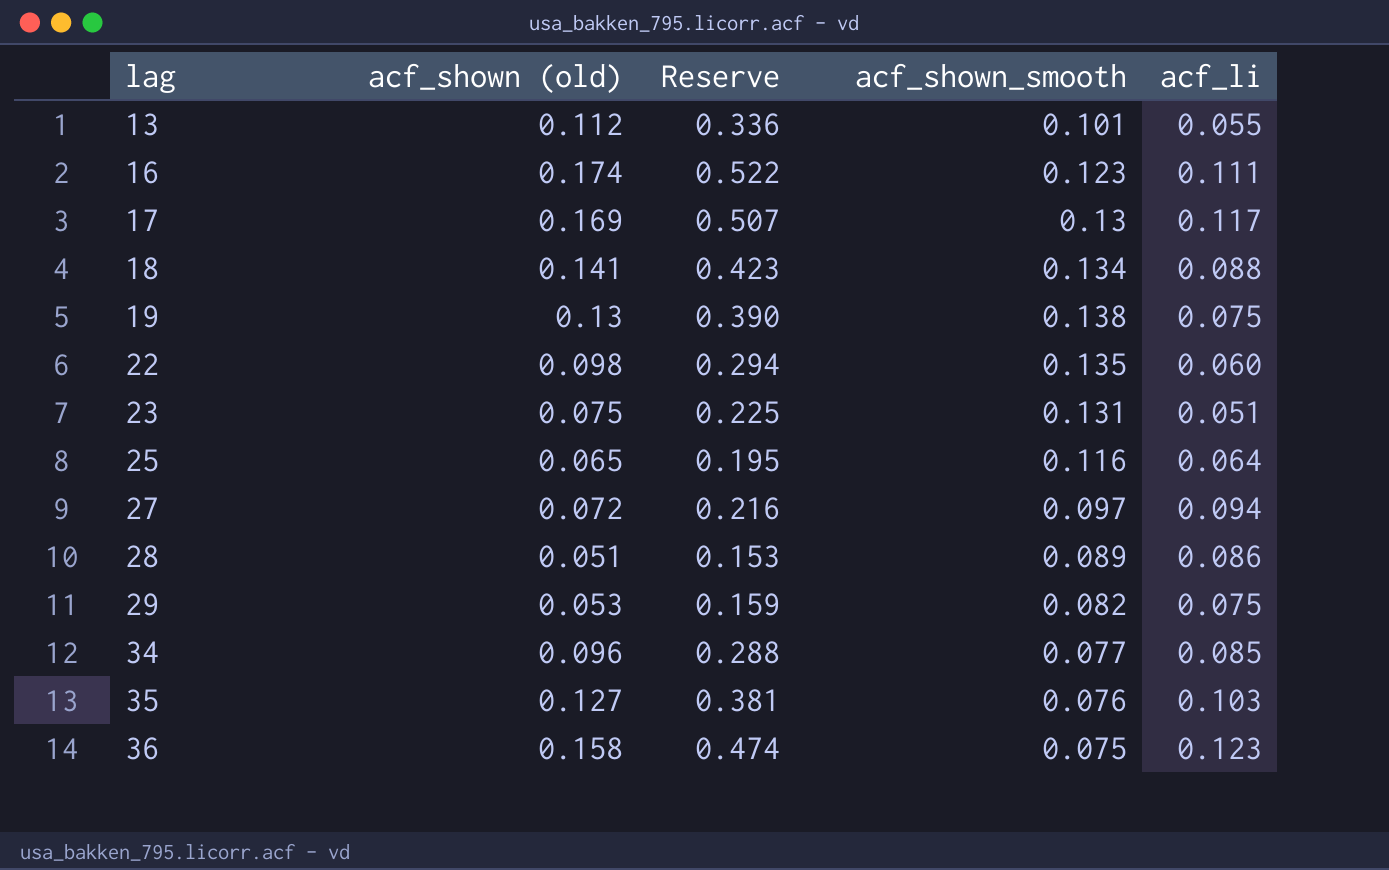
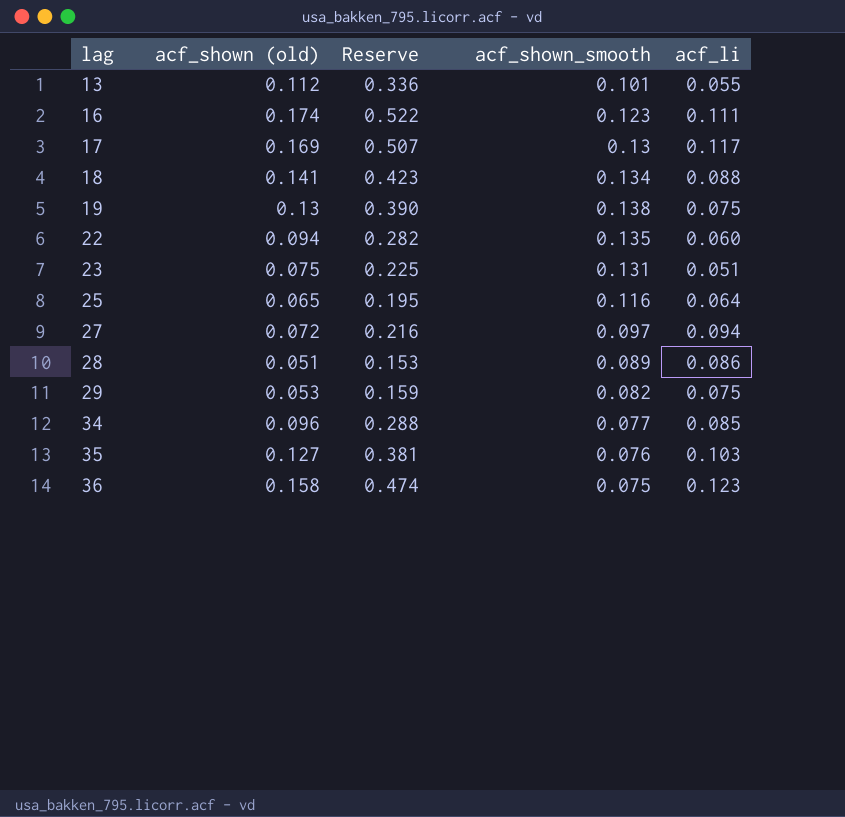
22 | acf_shown (old): 0.098 -> 0.094
22 | Reserve: 0.294 -> 0.282

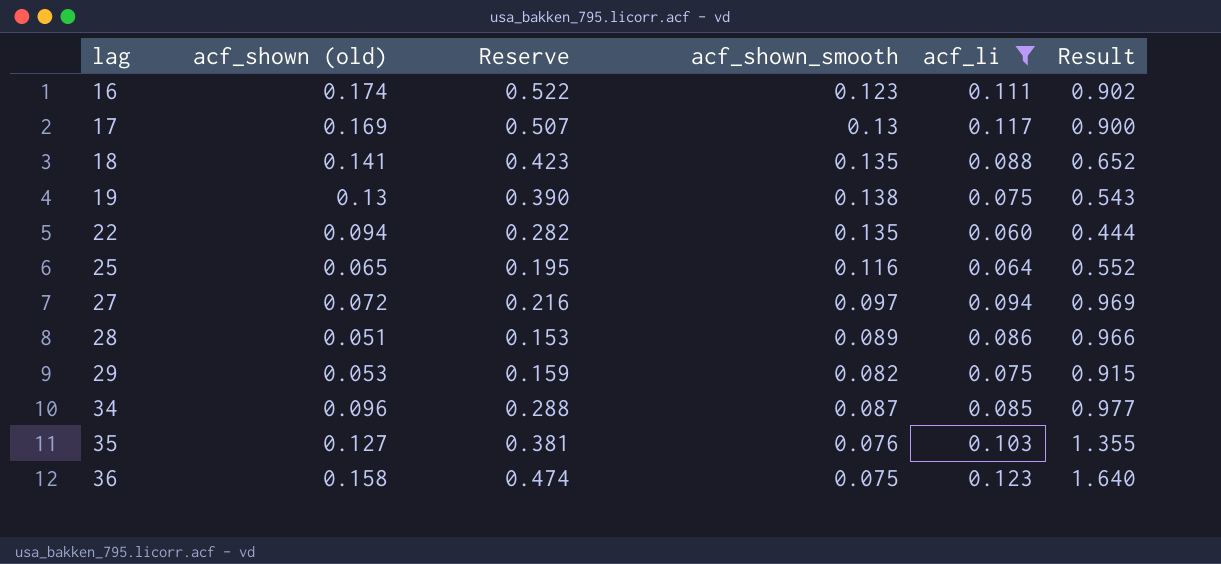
filter: none -> acf_li >= 0.060
column Result | formula: none -> [acf_li] / [acf_shown_smooth]
18 | acf_shown_smooth: 0.134 -> 0.135
34 | acf_shown_smooth: 0.077 -> 0.087

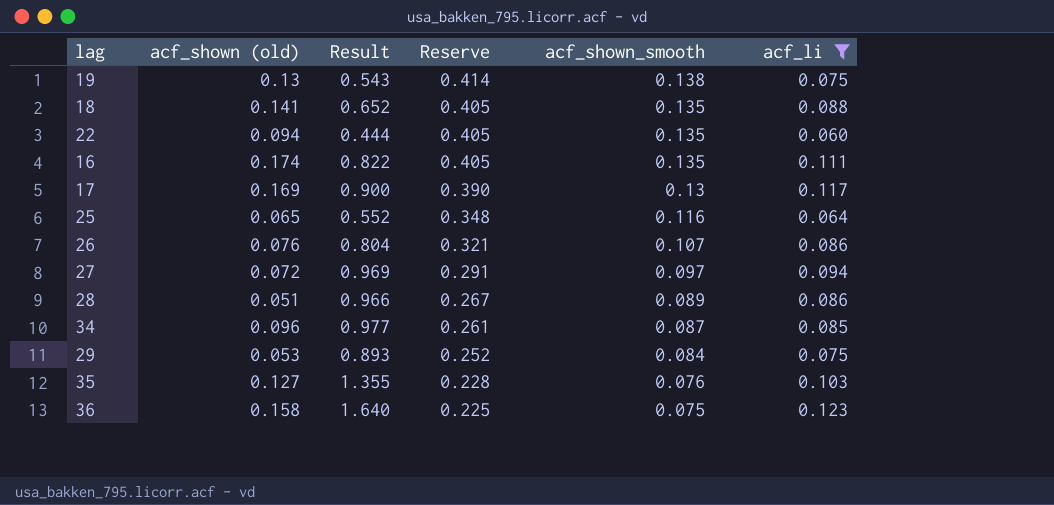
row order: lag ascending -> Reserve descending
column Result | position: 6 -> 3
column Reserve | formula: [acf_shown (old)] * 3 -> [acf_shown_smooth] * 3
16 | Result: 0.902 -> 0.822
16 | acf_shown_smooth: 0.123 -> 0.135
row 26: none -> 0.076 | 0.804 | 0.321 | 0.107 | 0.086
29 | Result: 0.915 -> 0.893
29 | acf_shown_smooth: 0.082 -> 0.084

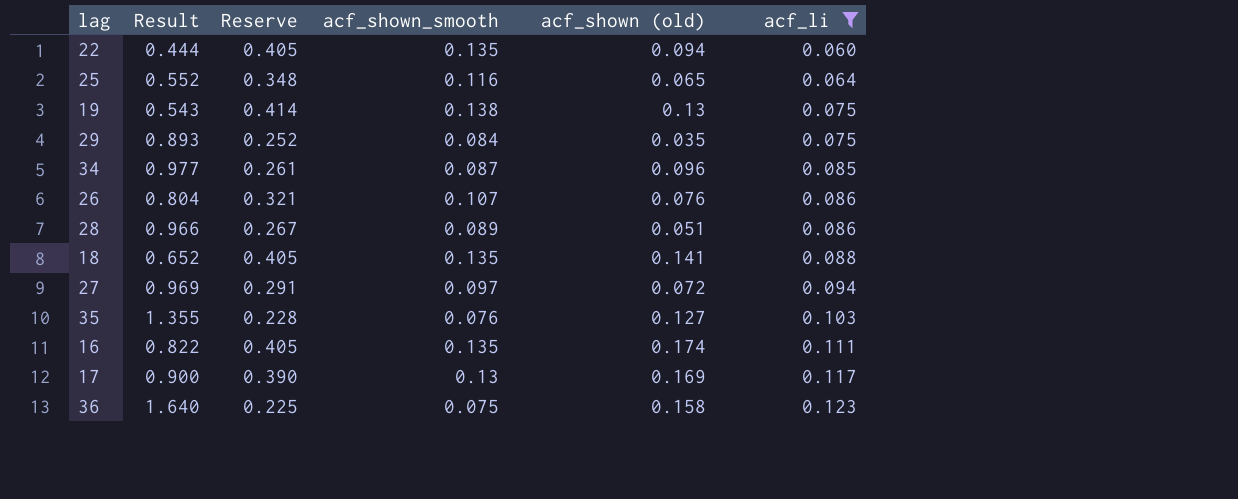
row order: Reserve descending -> acf_li ascending
column acf_shown (old) | position: 2 -> 5
29 | acf_shown (old): 0.053 -> 0.035

